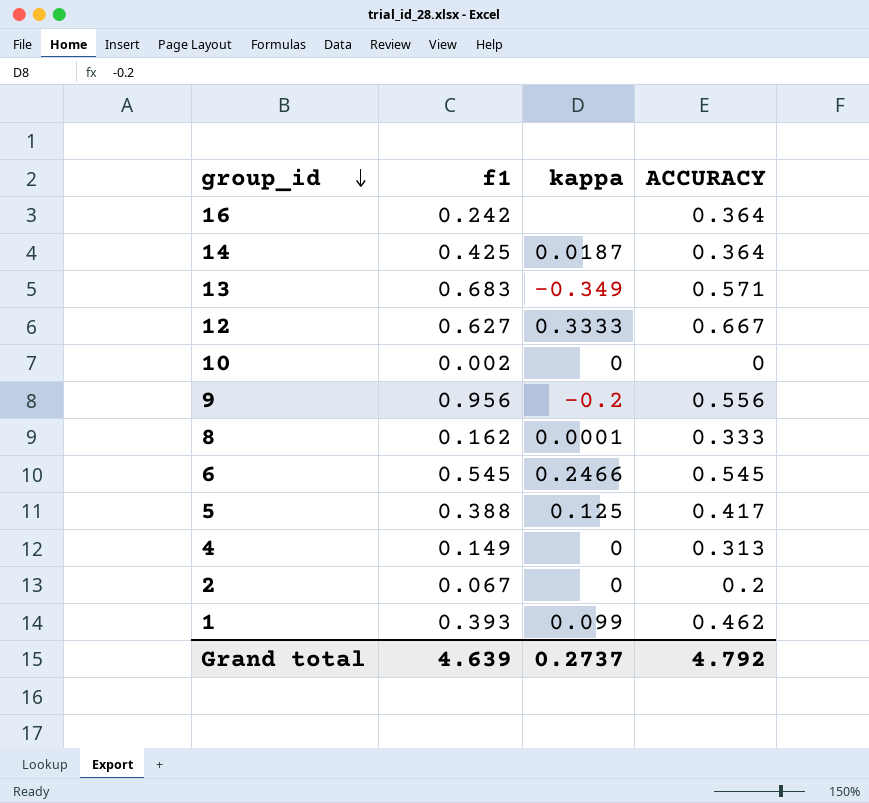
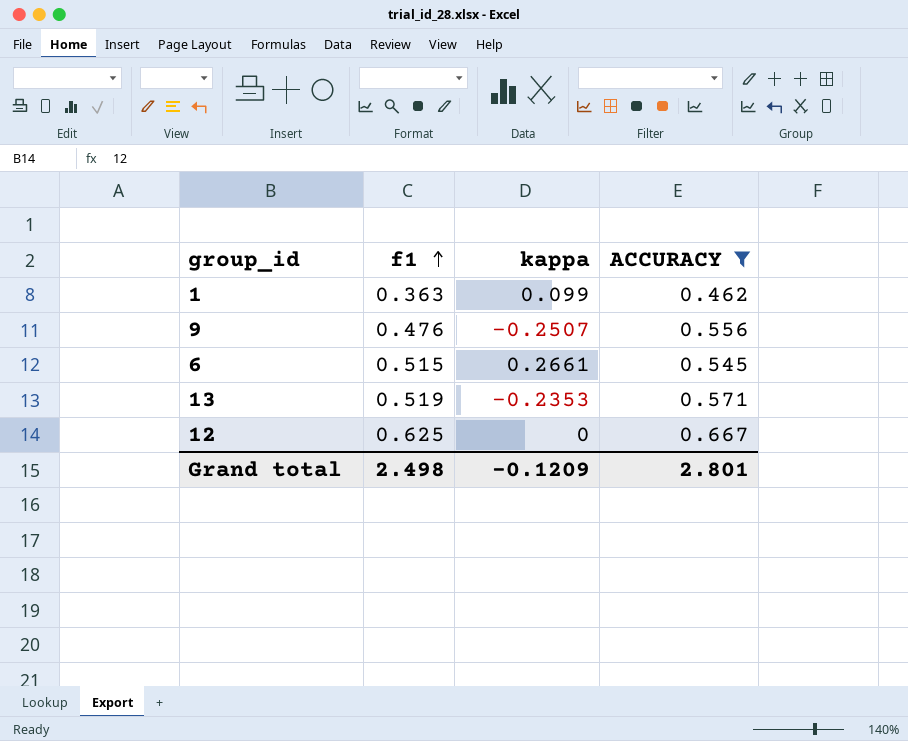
filter: none -> ACCURACY >= 0.462
row order: group_id descending -> f1 ascending
1 | f1: 0.393 -> 0.363
9 | f1: 0.956 -> 0.476
9 | kappa: -0.2 -> -0.2507
6 | f1: 0.545 -> 0.515
6 | kappa: 0.2466 -> 0.2661
13 | f1: 0.683 -> 0.519
13 | kappa: -0.349 -> -0.2353
12 | f1: 0.627 -> 0.625
12 | kappa: 0.3333 -> 0
Grand total | f1: 4.639 -> 2.498
Grand total | kappa: 0.2737 -> -0.1209
Grand total | ACCURACY: 4.792 -> 2.801

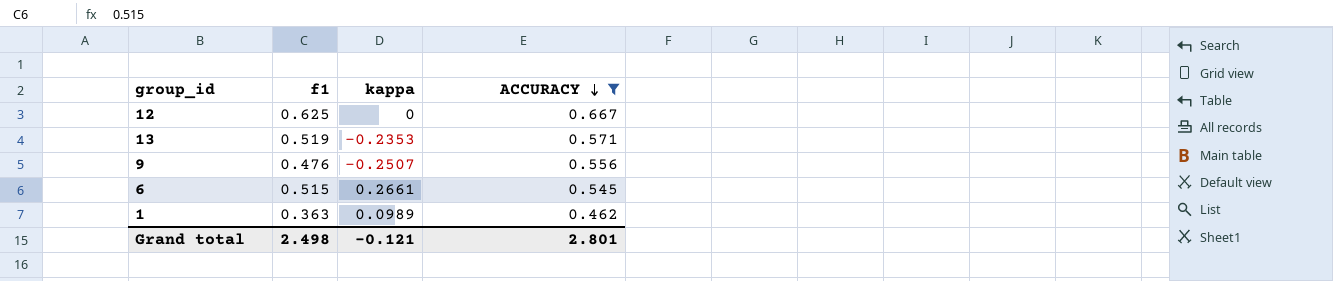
row order: f1 ascending -> ACCURACY descending
1 | kappa: 0.099 -> 0.0989
Grand total | kappa: -0.1209 -> -0.121

